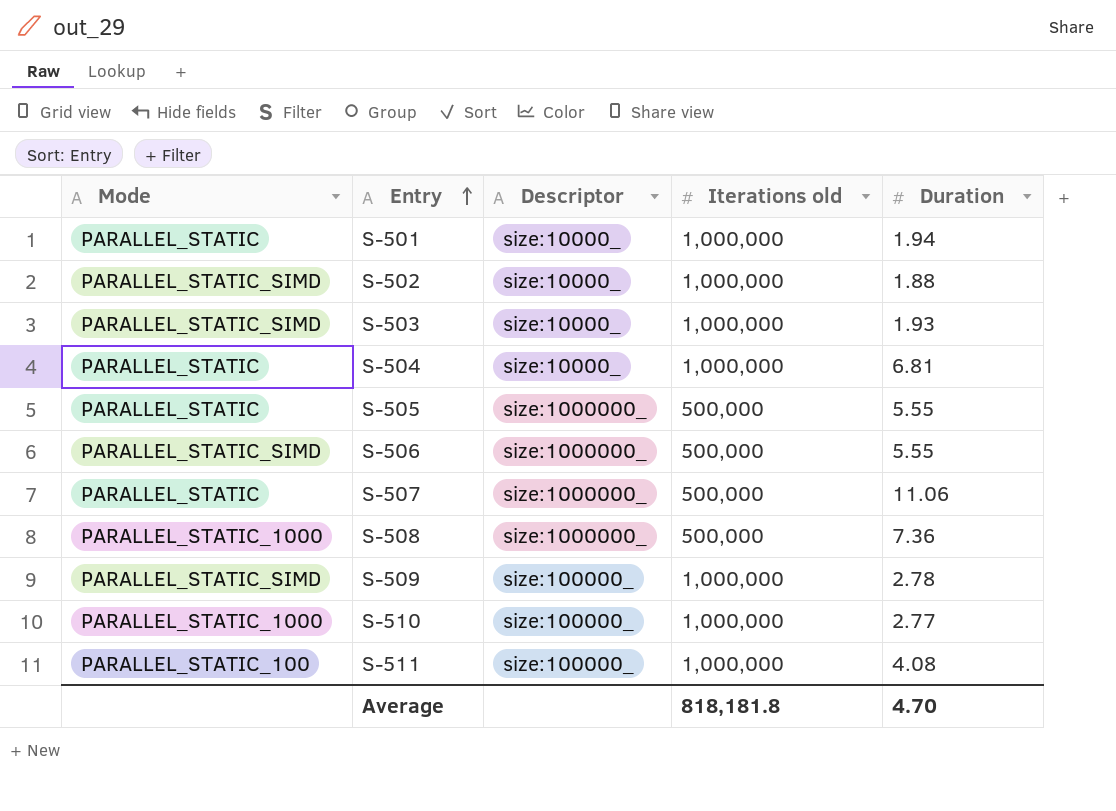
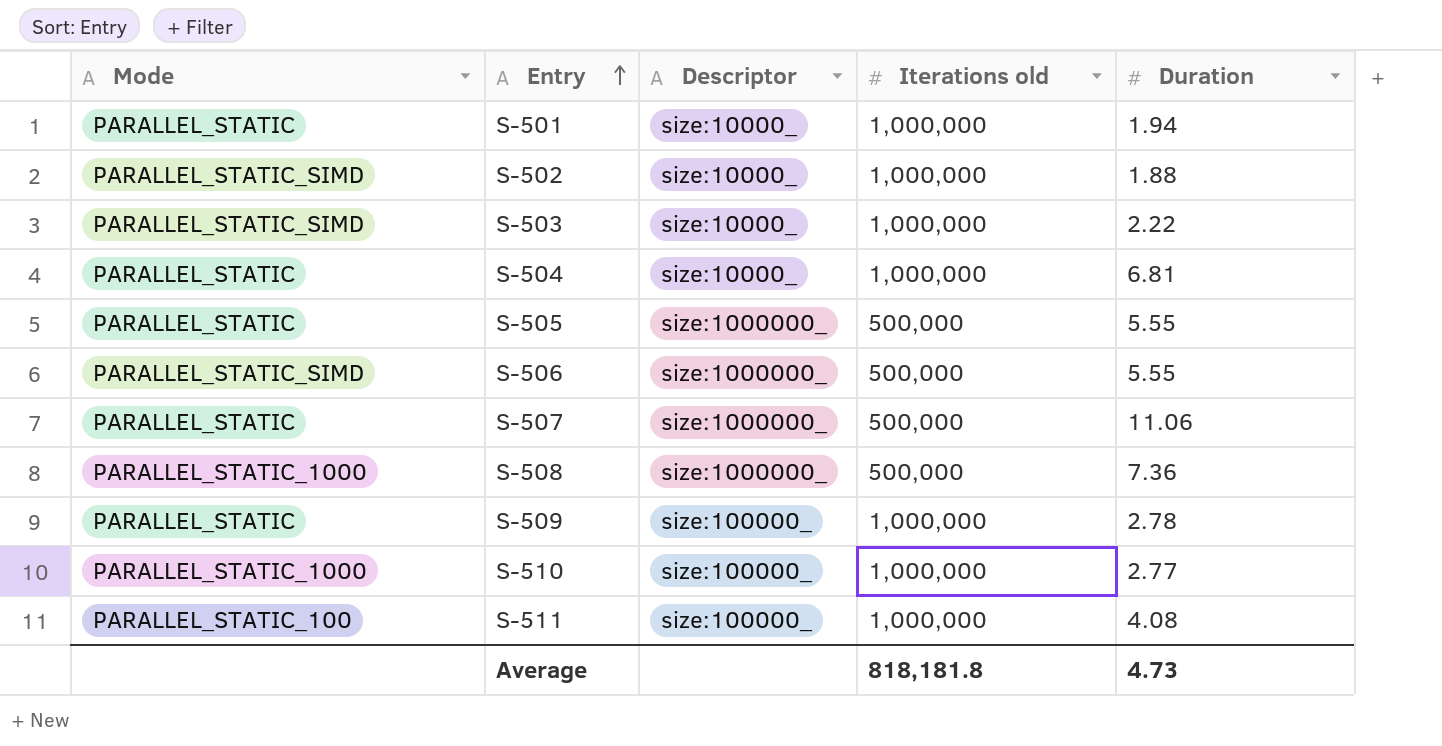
S-503 | Duration: 1.93 -> 2.22
S-509 | Mode: PARALLEL_STATIC_SIMD -> PARALLEL_STATIC
Average | Duration: 4.70 -> 4.73

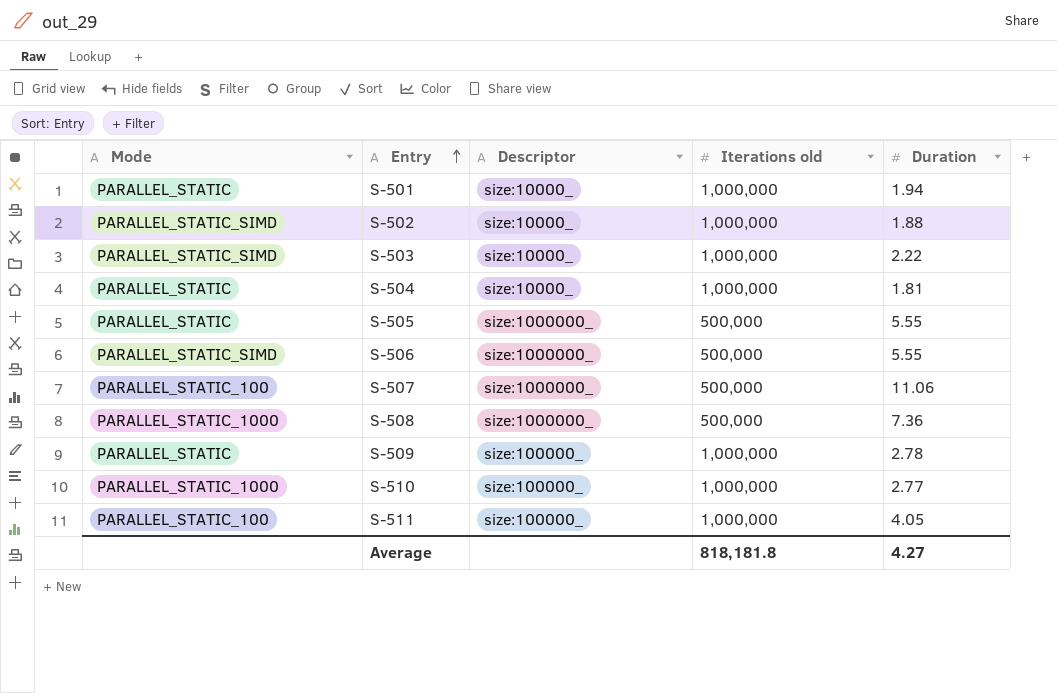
S-504 | Duration: 6.81 -> 1.81
S-507 | Mode: PARALLEL_STATIC -> PARALLEL_STATIC_100
S-511 | Duration: 4.08 -> 4.05
Average | Duration: 4.73 -> 4.27

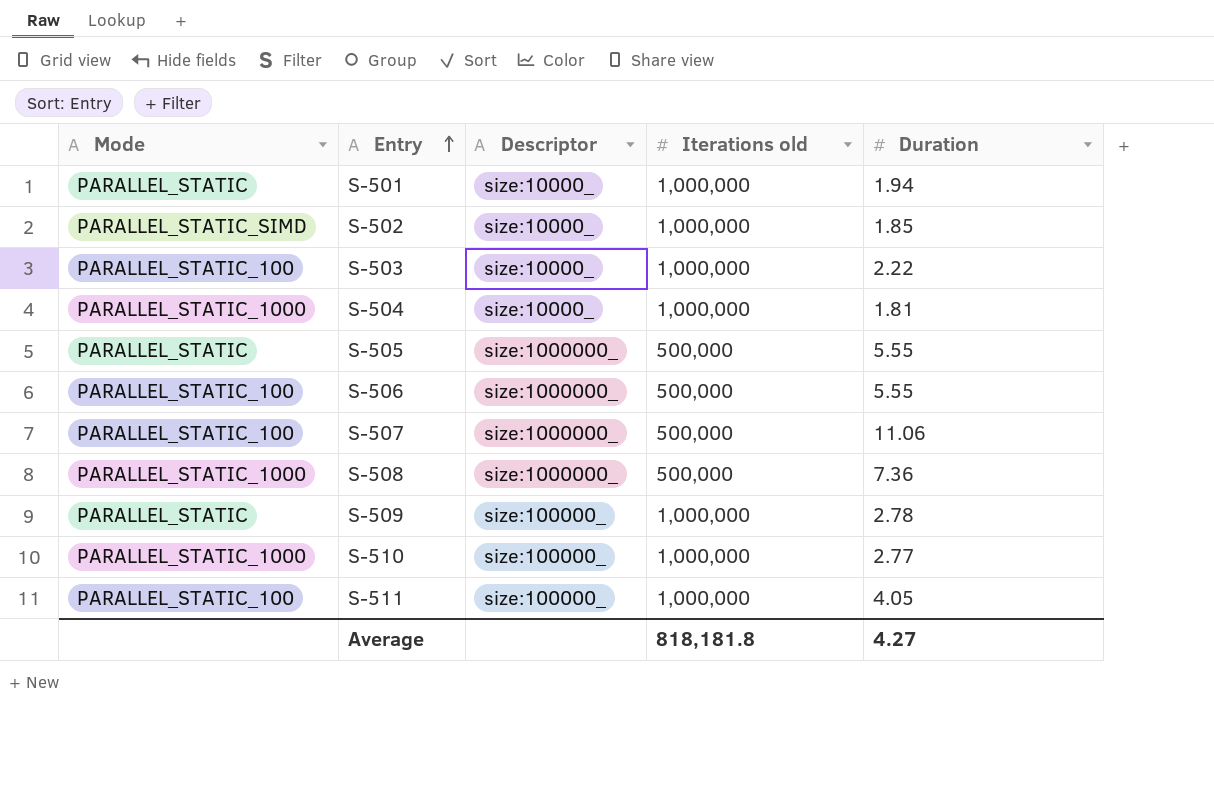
S-502 | Duration: 1.88 -> 1.85
S-503 | Mode: PARALLEL_STATIC_SIMD -> PARALLEL_STATIC_100
S-504 | Mode: PARALLEL_STATIC -> PARALLEL_STATIC_1000
S-506 | Mode: PARALLEL_STATIC_SIMD -> PARALLEL_STATIC_100

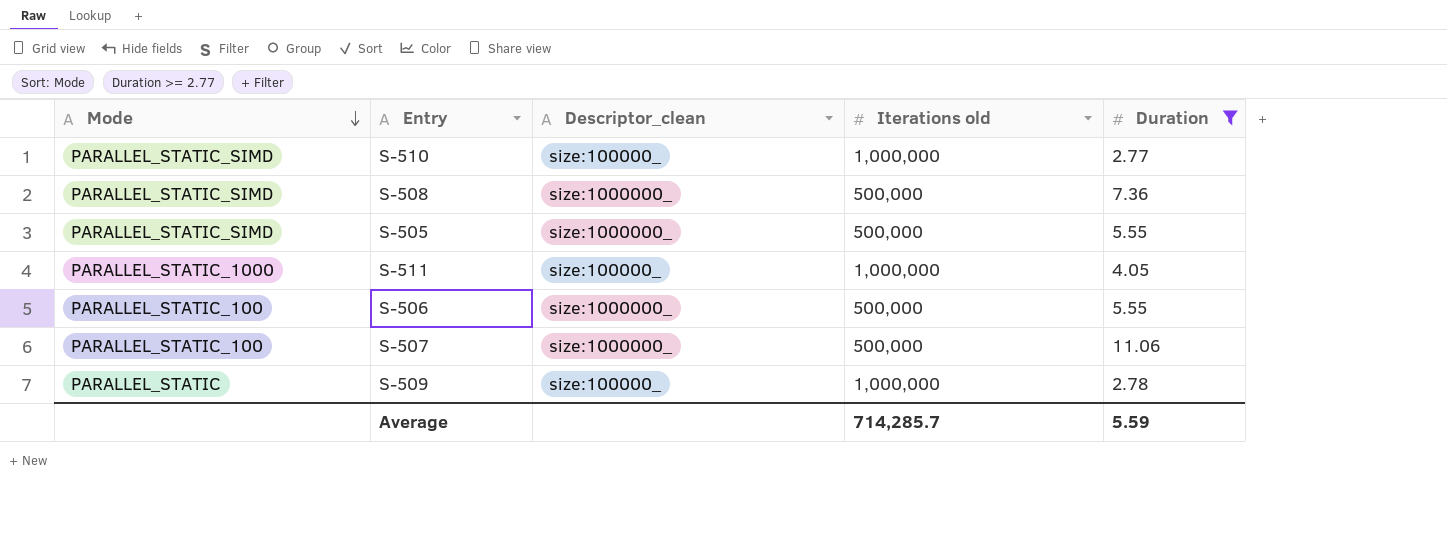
filter: none -> Duration >= 2.77
row order: Entry ascending -> Mode descending
column name: Descriptor -> Descriptor_clean
S-510 | Mode: PARALLEL_STATIC_1000 -> PARALLEL_STATIC_SIMD
S-508 | Mode: PARALLEL_STATIC_1000 -> PARALLEL_STATIC_SIMD
S-505 | Mode: PARALLEL_STATIC -> PARALLEL_STATIC_SIMD
S-511 | Mode: PARALLEL_STATIC_100 -> PARALLEL_STATIC_1000
Average | Iterations old: 818,181.8 -> 714,285.7
Average | Duration: 4.27 -> 5.59

